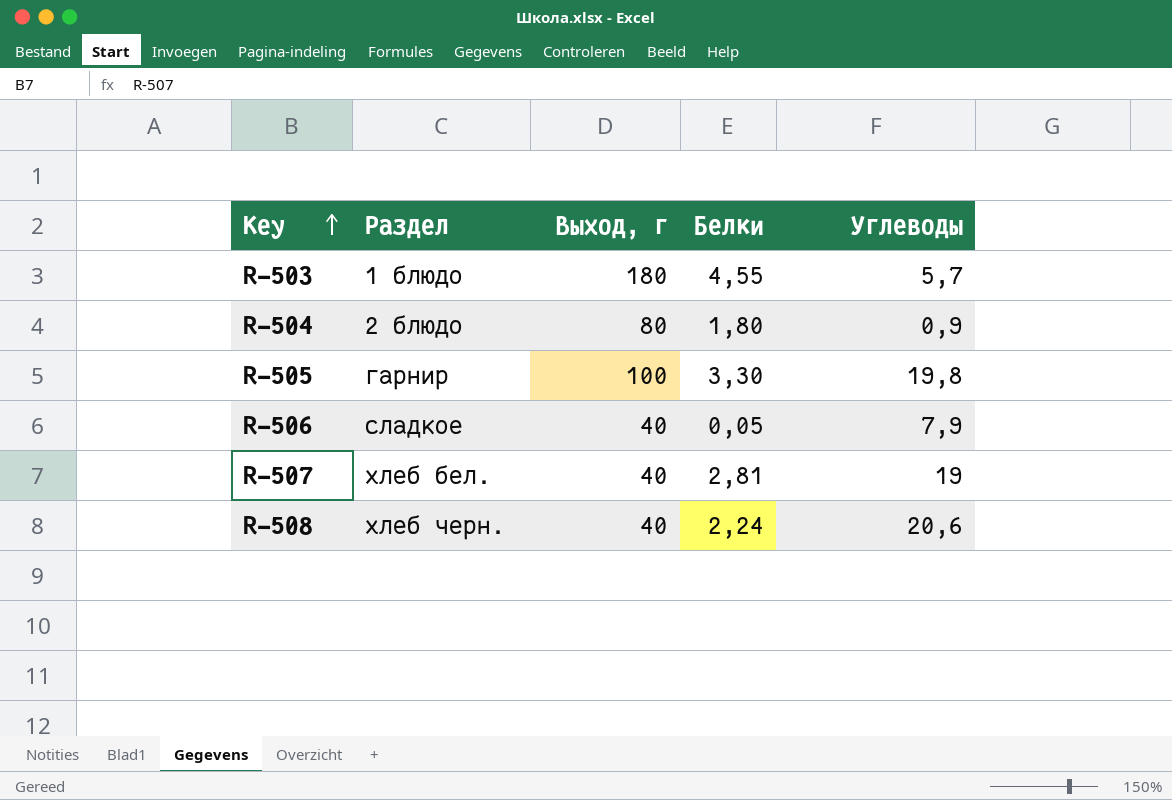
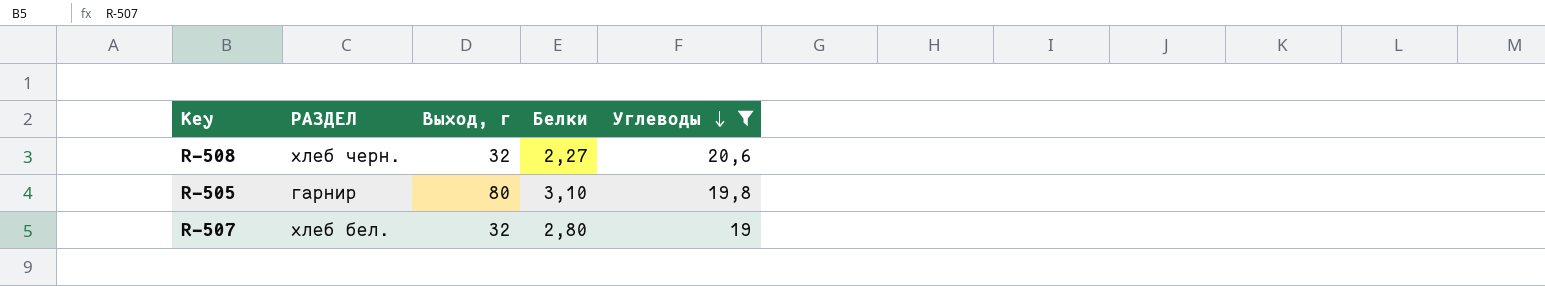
filter: none -> Углеводы >= 19
row order: Key ascending -> Углеводы descending
column name: Раздел -> РАЗДЕЛ
R-508 | Выход, г: 40 -> 32
R-508 | Белки: 2,24 -> 2,27
R-505 | Выход, г: 100 -> 80
R-505 | Белки: 3,30 -> 3,10
R-507 | Выход, г: 40 -> 32
R-507 | Белки: 2,81 -> 2,80

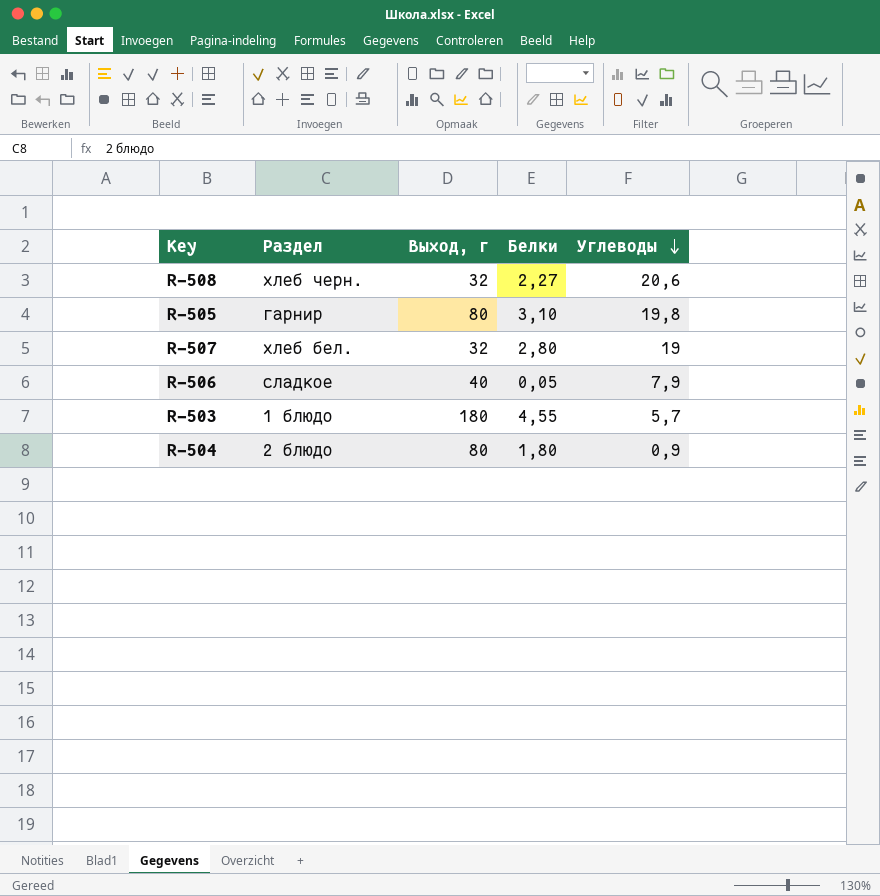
filter: Углеводы >= 19 -> none
column name: РАЗДЕЛ -> Раздел

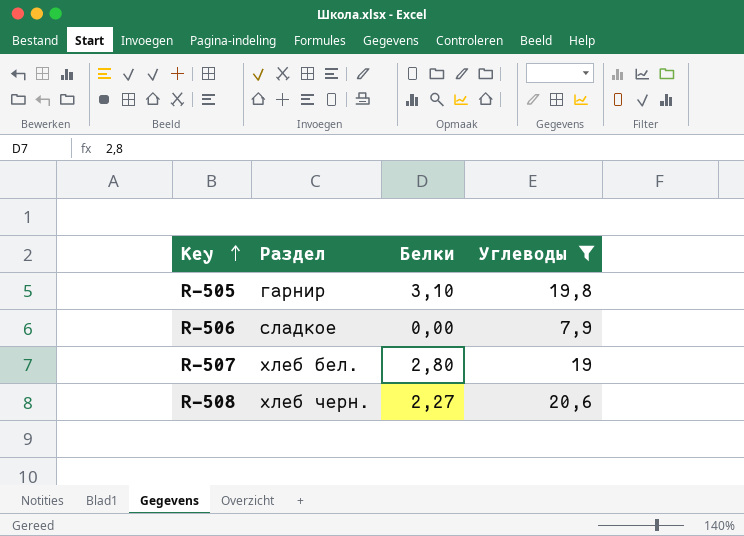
filter: none -> Углеводы >= 7,9
row order: Углеводы descending -> Key ascending
column Выход, г | position: 3 -> none
R-506 | Белки: 0,05 -> 0,00

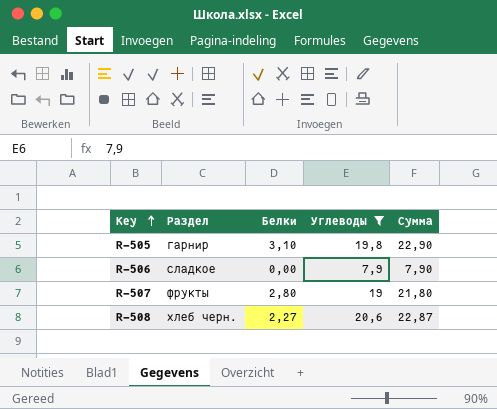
column Сумма | formula: none -> [Белки] + [Углеводы]
R-507 | Раздел: хлеб бел. -> фрукты

